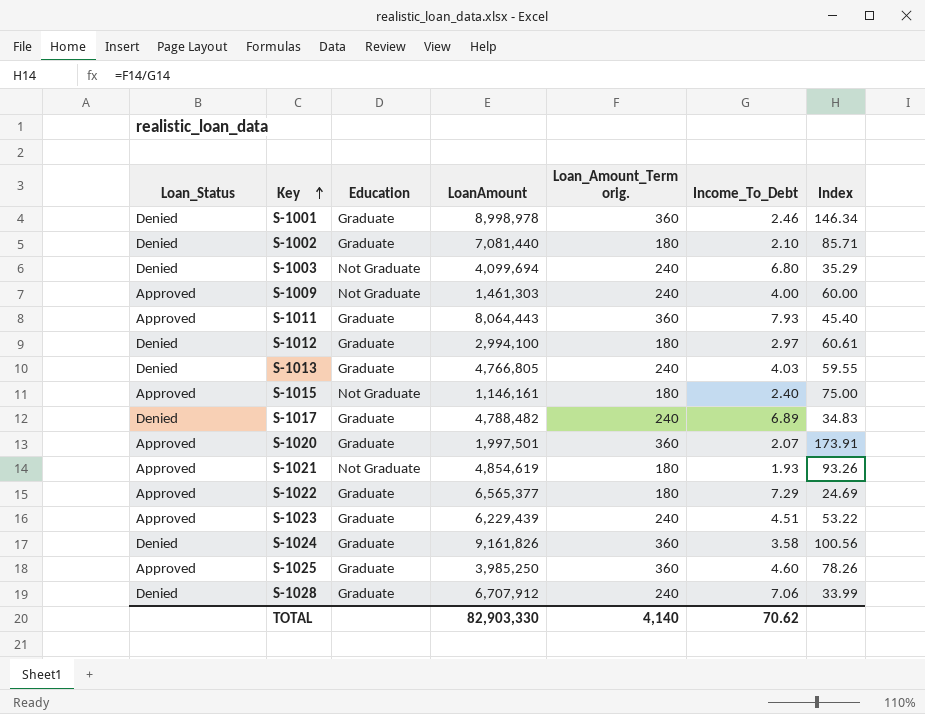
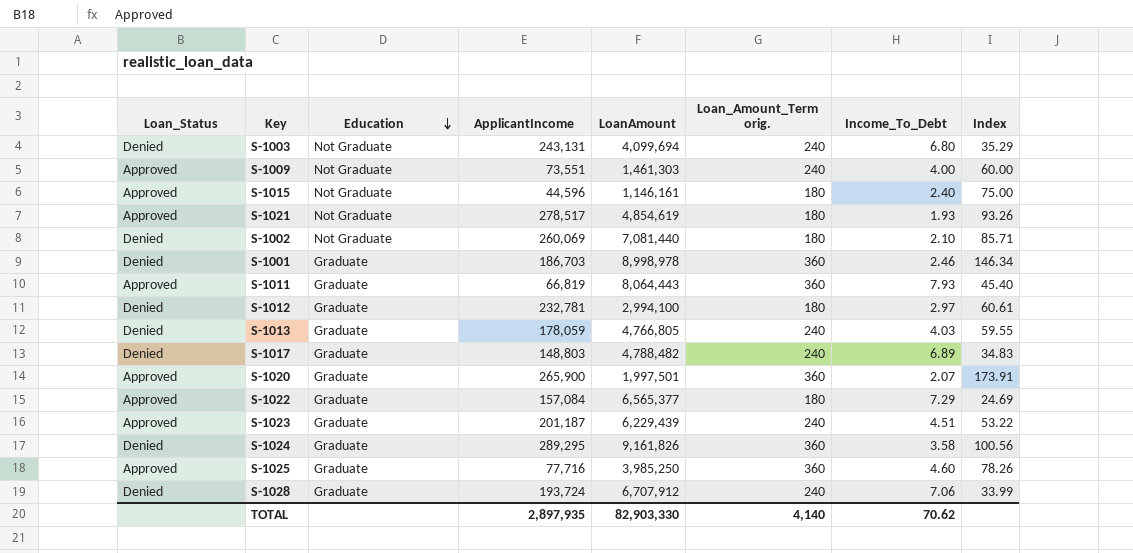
row order: Key ascending -> Education descending
column ApplicantIncome | position: none -> 4
S-1002 | Education: Graduate -> Not Graduate

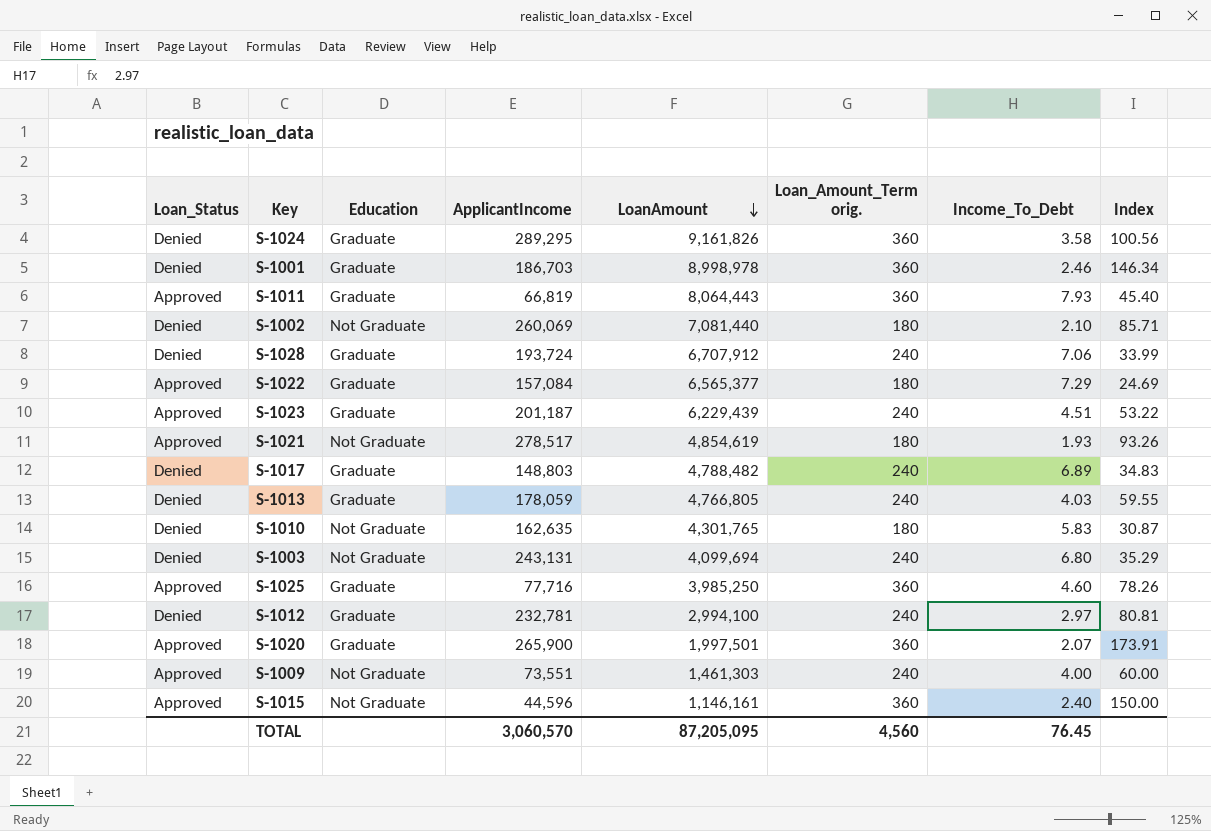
row order: Education descending -> LoanAmount descending
row S-1010: none -> Denied | Not Graduate | 162,635 | 4,301,765 | 180 | 5.83 | 30.87
S-1012 | Loan_Amount_Term orig.: 180 -> 240
S-1012 | Index: 60.61 -> 80.81
S-1015 | Loan_Amount_Term orig.: 180 -> 360
S-1015 | Index: 75.00 -> 150.00
TOTAL | ApplicantIncome: 2,897,935 -> 3,060,570
TOTAL | LoanAmount: 82,903,330 -> 87,205,095
TOTAL | Loan_Amount_Term orig.: 4,140 -> 4,560
TOTAL | Income_To_Debt: 70.62 -> 76.45

